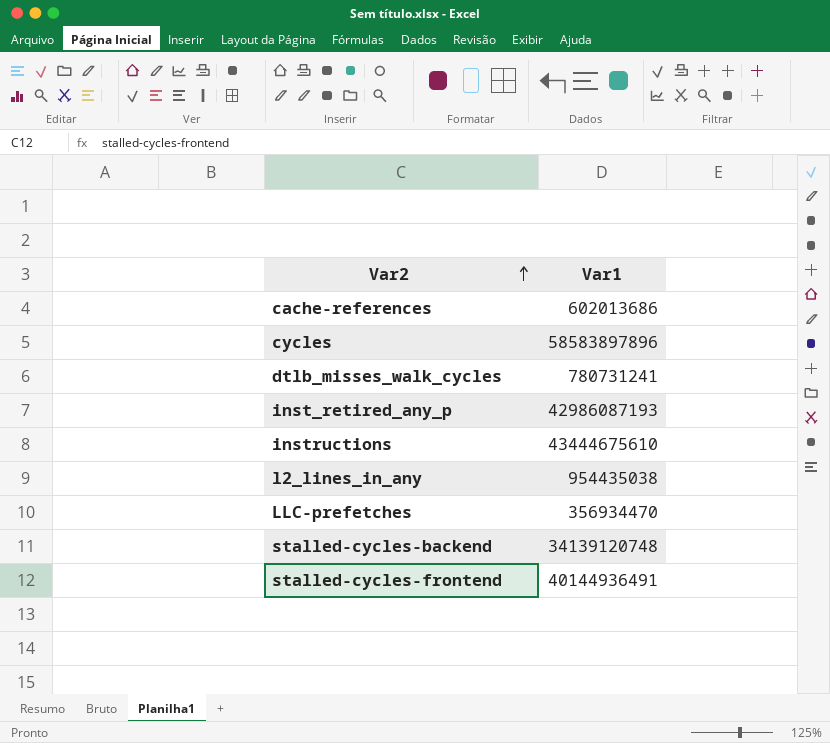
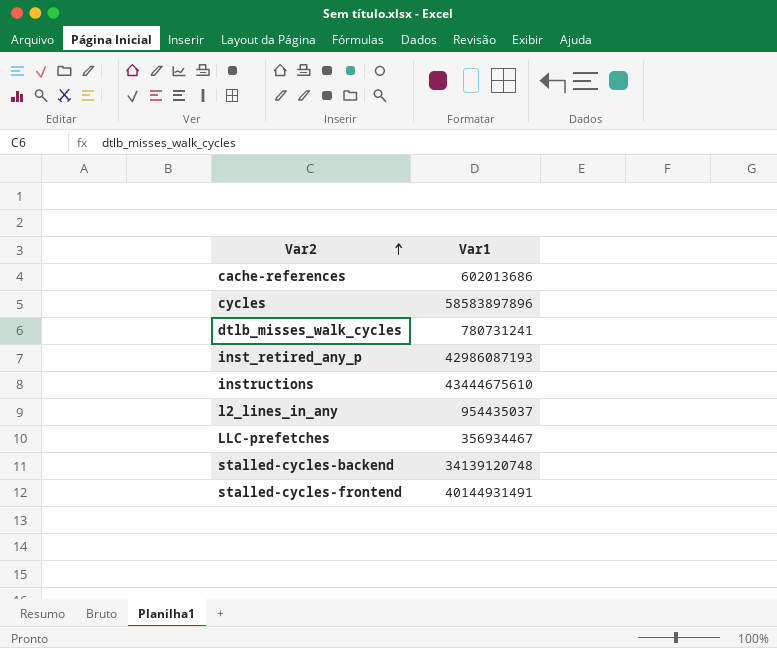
l2_lines_in_any | Var1: 954435038 -> 954435037
LLC-prefetches | Var1: 356934470 -> 356934467
stalled-cycles-frontend | Var1: 40144936491 -> 40144931491

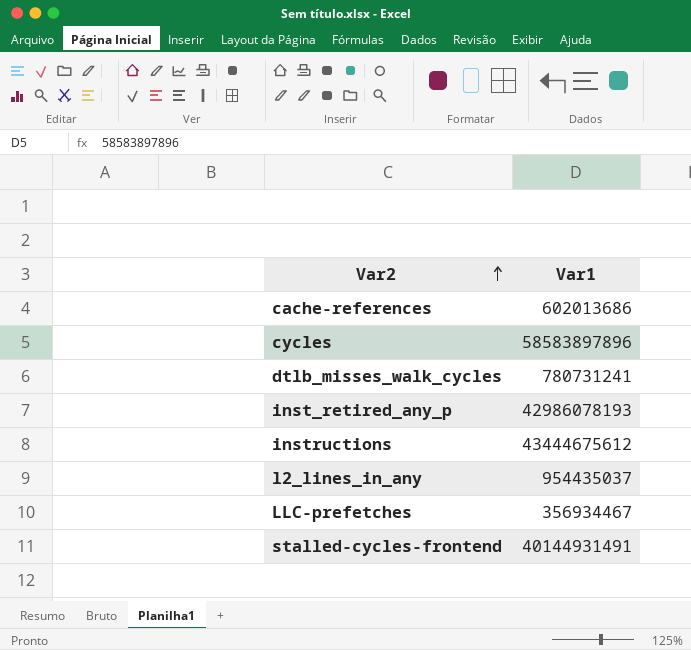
row stalled-cycles-backend: 34139120748 -> none
inst_retired_any_p | Var1: 42986087193 -> 42986078193
instructions | Var1: 43444675610 -> 43444675612

